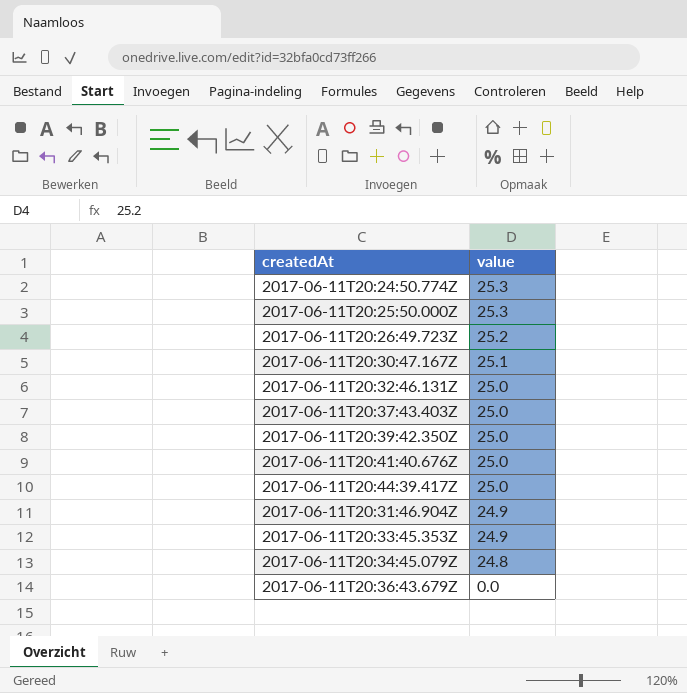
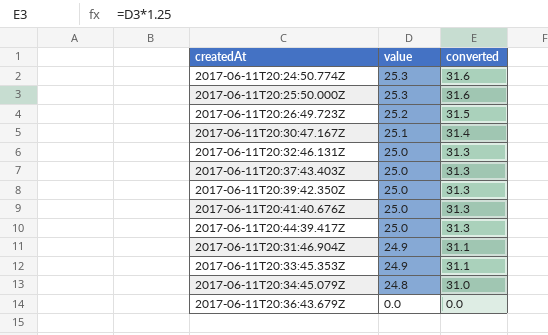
column converted | formula: none -> [value] * 1.25

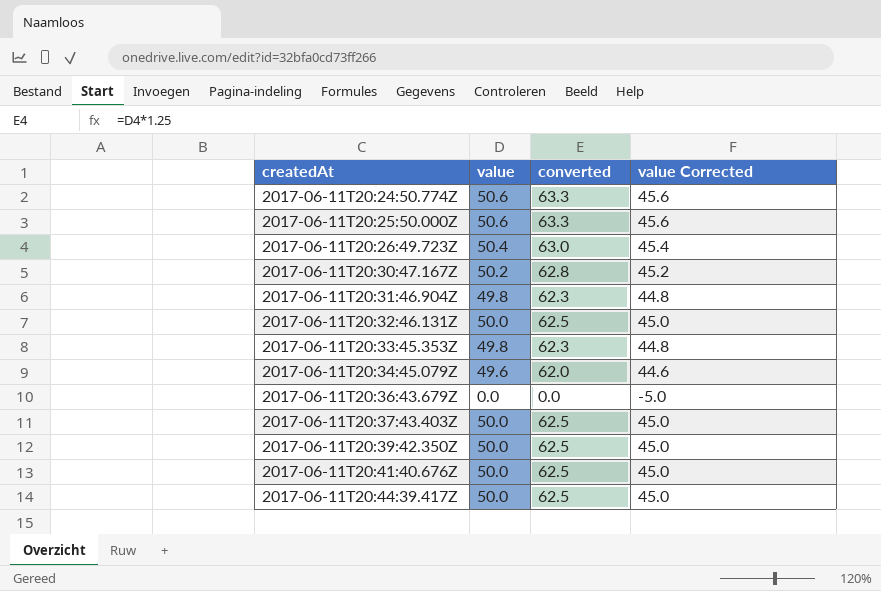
row order: value descending -> createdAt ascending
column value Corrected | formula: none -> [value] - 5
2017-06-11T20:24:50.774Z | value: 25.3 -> 50.6
2017-06-11T20:24:50.774Z | converted: 31.6 -> 63.3
2017-06-11T20:25:50.000Z | value: 25.3 -> 50.6
2017-06-11T20:25:50.000Z | converted: 31.6 -> 63.3
2017-06-11T20:26:49.723Z | value: 25.2 -> 50.4
2017-06-11T20:26:49.723Z | converted: 31.5 -> 63.0
2017-06-11T20:30:47.167Z | value: 25.1 -> 50.2
2017-06-11T20:30:47.167Z | converted: 31.4 -> 62.8
2017-06-11T20:31:46.904Z | value: 24.9 -> 49.8
2017-06-11T20:31:46.904Z | converted: 31.1 -> 62.3
2017-06-11T20:32:46.131Z | value: 25.0 -> 50.0
2017-06-11T20:32:46.131Z | converted: 31.3 -> 62.5
2017-06-11T20:33:45.353Z | value: 24.9 -> 49.8
2017-06-11T20:33:45.353Z | converted: 31.1 -> 62.3
2017-06-11T20:34:45.079Z | value: 24.8 -> 49.6
2017-06-11T20:34:45.079Z | converted: 31.0 -> 62.0
2017-06-11T20:37:43.403Z | value: 25.0 -> 50.0
2017-06-11T20:37:43.403Z | converted: 31.3 -> 62.5
2017-06-11T20:39:42.350Z | value: 25.0 -> 50.0
2017-06-11T20:39:42.350Z | converted: 31.3 -> 62.5
2017-06-11T20:41:40.676Z | value: 25.0 -> 50.0
2017-06-11T20:41:40.676Z | converted: 31.3 -> 62.5
2017-06-11T20:44:39.417Z | value: 25.0 -> 50.0
2017-06-11T20:44:39.417Z | converted: 31.3 -> 62.5

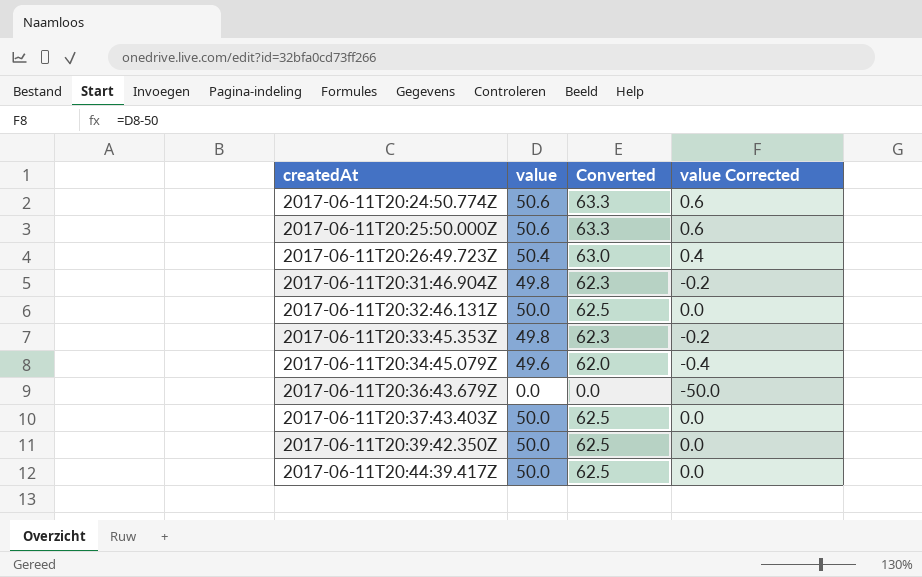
column name: converted -> Converted
column value Corrected | formula: [value] - 5 -> [value] - 50
row 2017-06-11T20:30:47.167Z: 50.2 | 62.8 | 45.2 -> none
row 2017-06-11T20:41:40.676Z: 50.0 | 62.5 | 45.0 -> none

